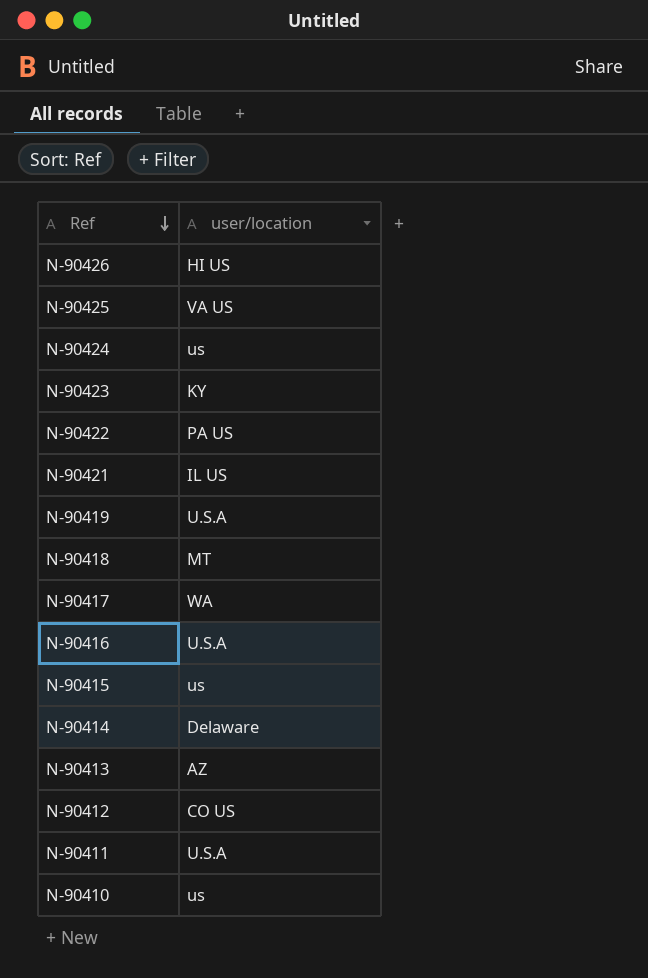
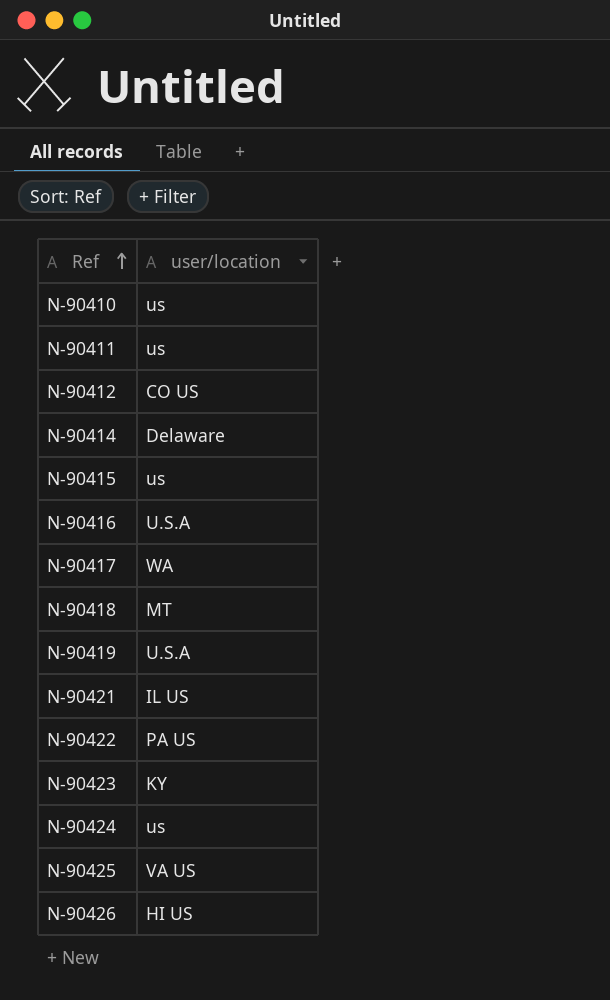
row order: Ref descending -> Ref ascending
row N-90413: AZ -> none
N-90411 | user/location: U.S.A -> us

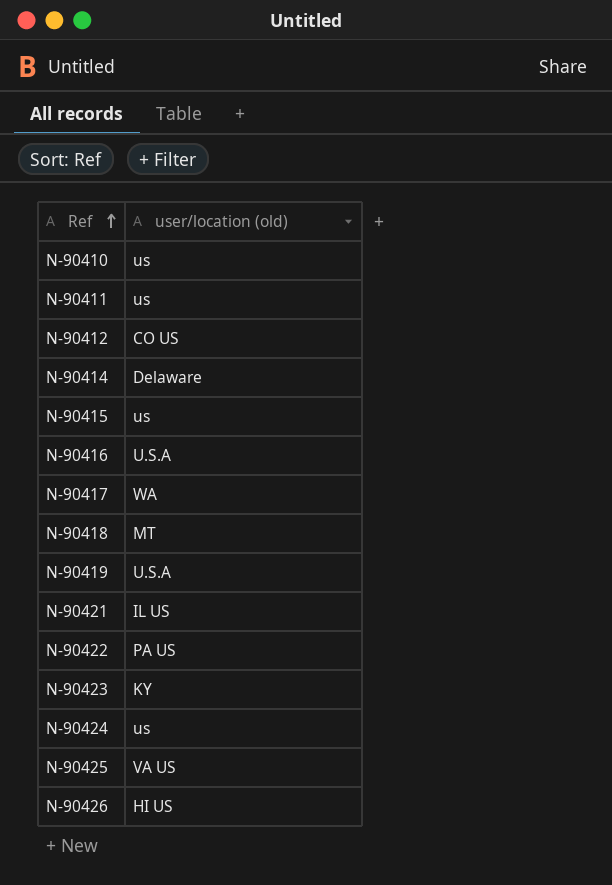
column name: user/location -> user/location (old)

